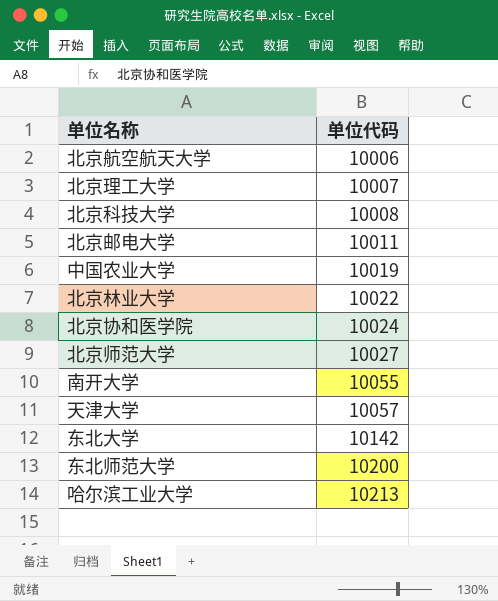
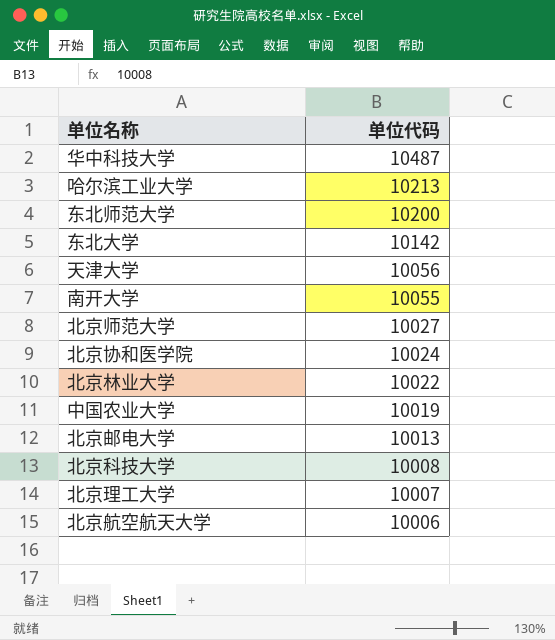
row order: 单位代码 ascending -> 单位代码 descending
row 华中科技大学: none -> 10487
天津大学 | 单位代码: 10057 -> 10056
北京邮电大学 | 单位代码: 10011 -> 10013

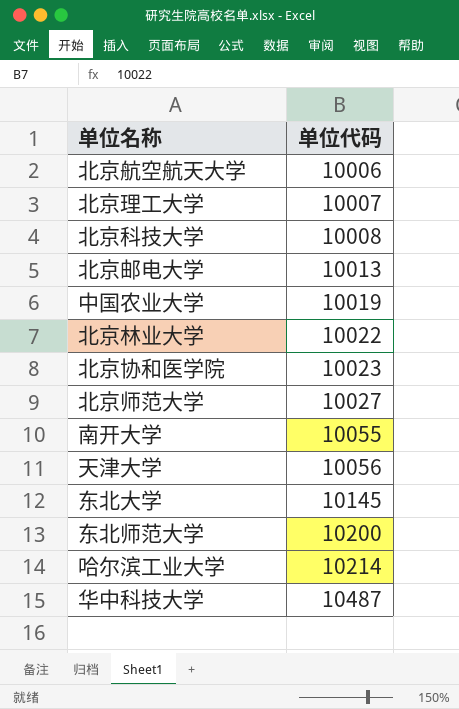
row order: 单位代码 descending -> 单位代码 ascending
北京协和医学院 | 单位代码: 10024 -> 10023
东北大学 | 单位代码: 10142 -> 10145
哈尔滨工业大学 | 单位代码: 10213 -> 10214

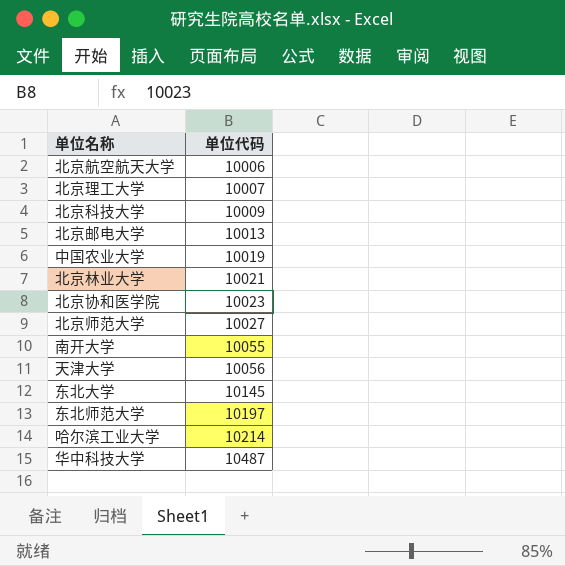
北京科技大学 | 单位代码: 10008 -> 10009
北京林业大学 | 单位代码: 10022 -> 10021
东北师范大学 | 单位代码: 10200 -> 10197

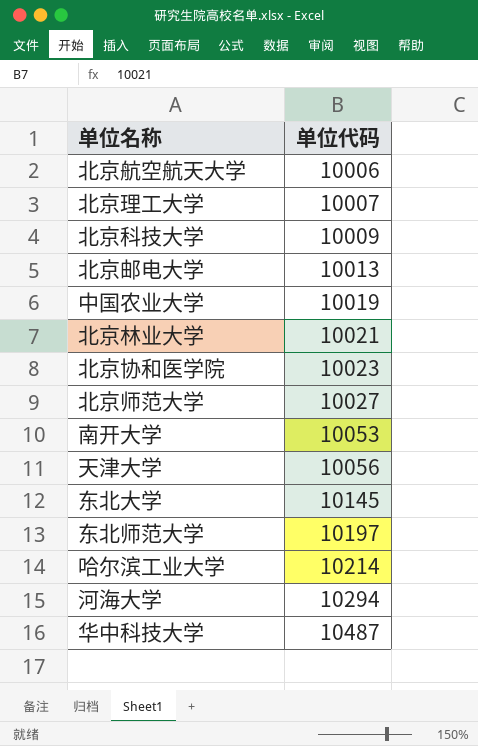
南开大学 | 单位代码: 10055 -> 10053
row 河海大学: none -> 10294

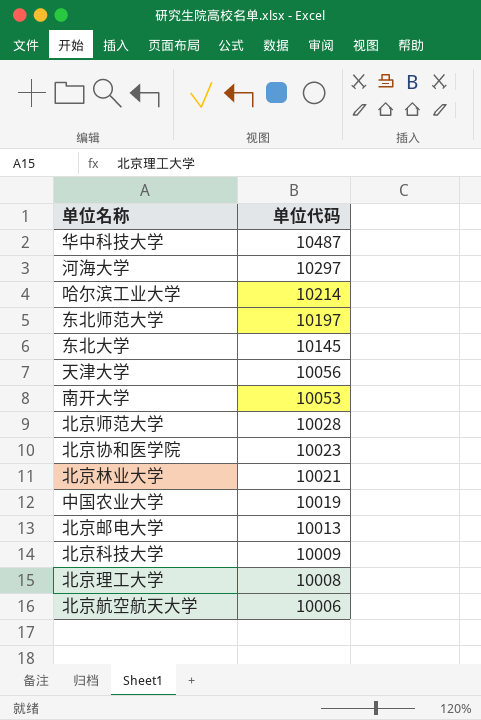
row order: 单位代码 ascending -> 单位代码 descending
河海大学 | 单位代码: 10294 -> 10297
北京师范大学 | 单位代码: 10027 -> 10028
北京理工大学 | 单位代码: 10007 -> 10008

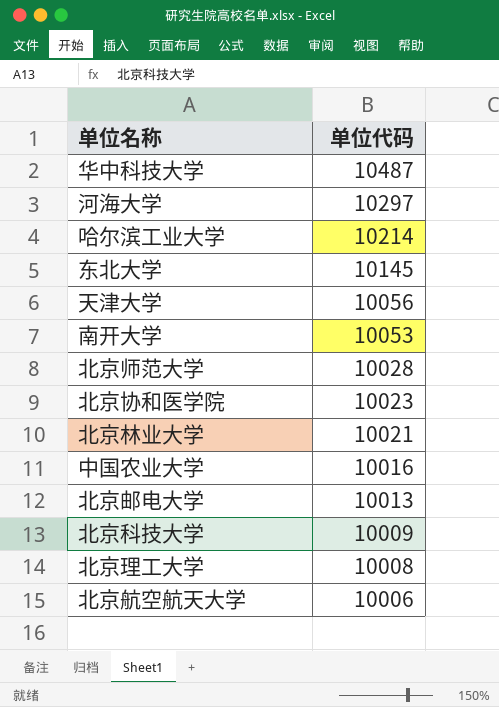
row 东北师范大学: 10197 -> none
中国农业大学 | 单位代码: 10019 -> 10016

